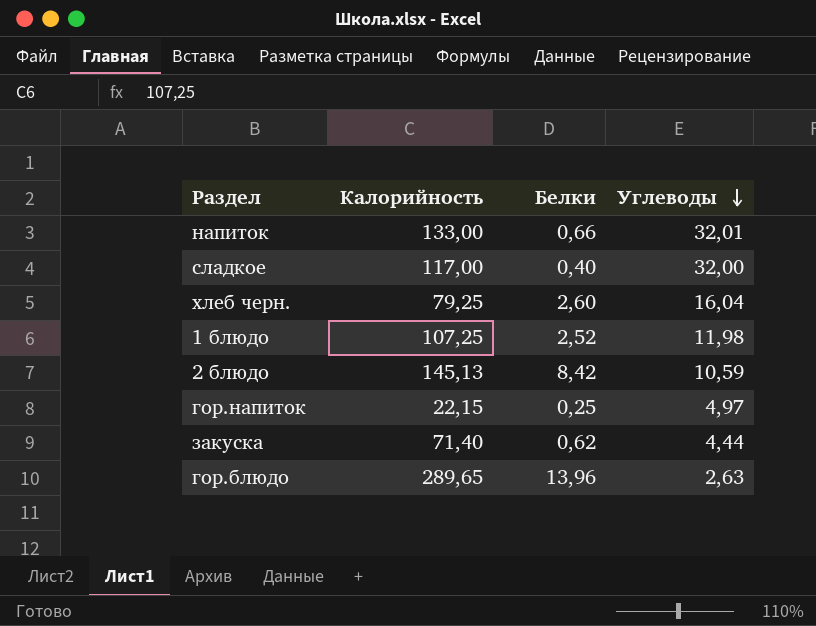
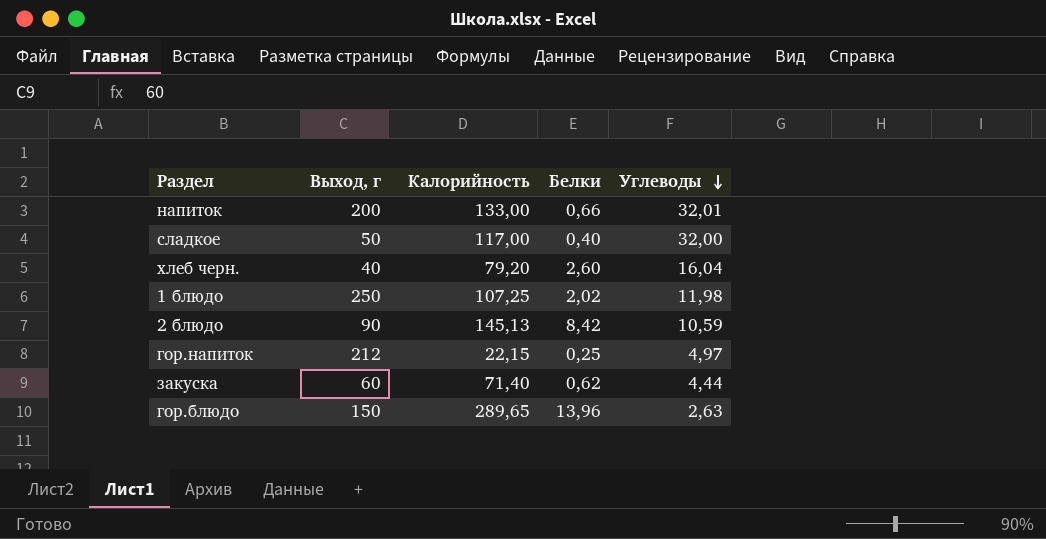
column Выход, г | position: none -> 2
хлеб черн. | Калорийность: 79,25 -> 79,20
1 блюдо | Белки: 2,52 -> 2,02

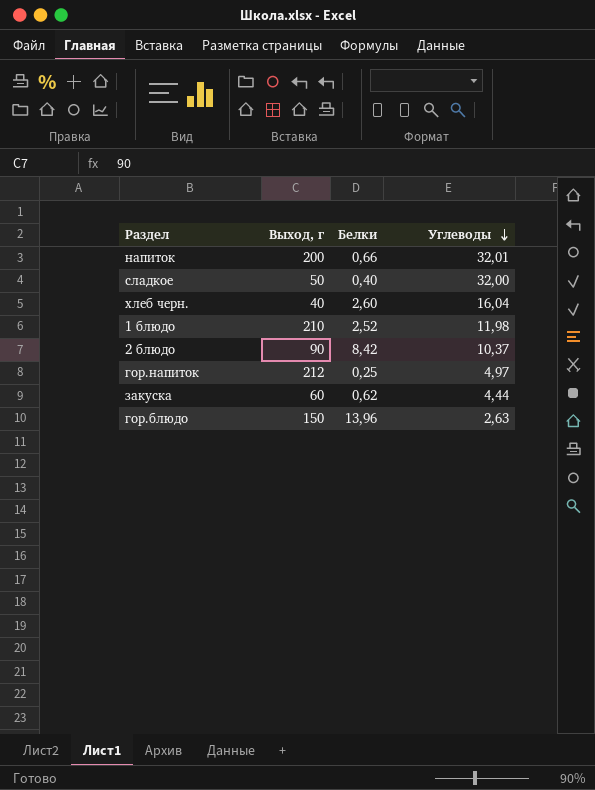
column Калорийность | position: 3 -> none
1 блюдо | Выход, г: 250 -> 210
1 блюдо | Белки: 2,02 -> 2,52
2 блюдо | Углеводы: 10,59 -> 10,37

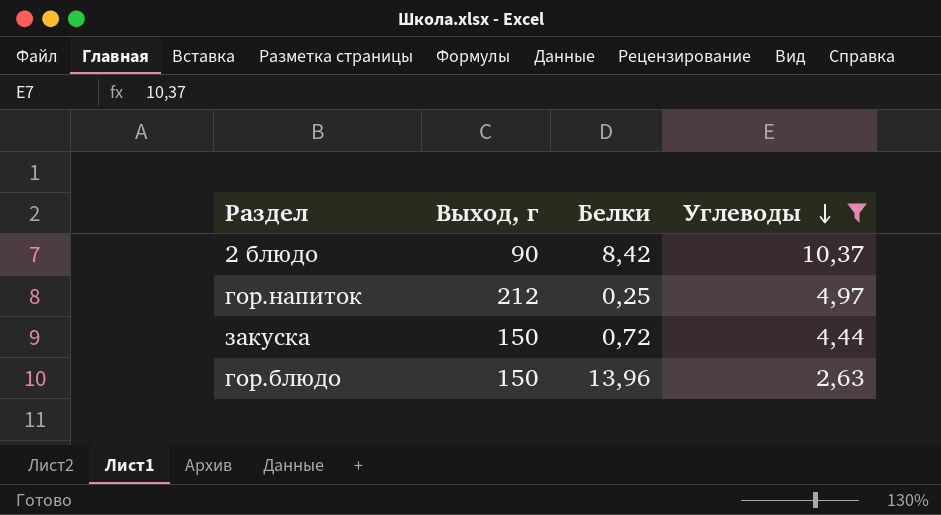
filter: none -> Углеводы <= 10,37
закуска | Выход, г: 60 -> 150
закуска | Белки: 0,62 -> 0,72

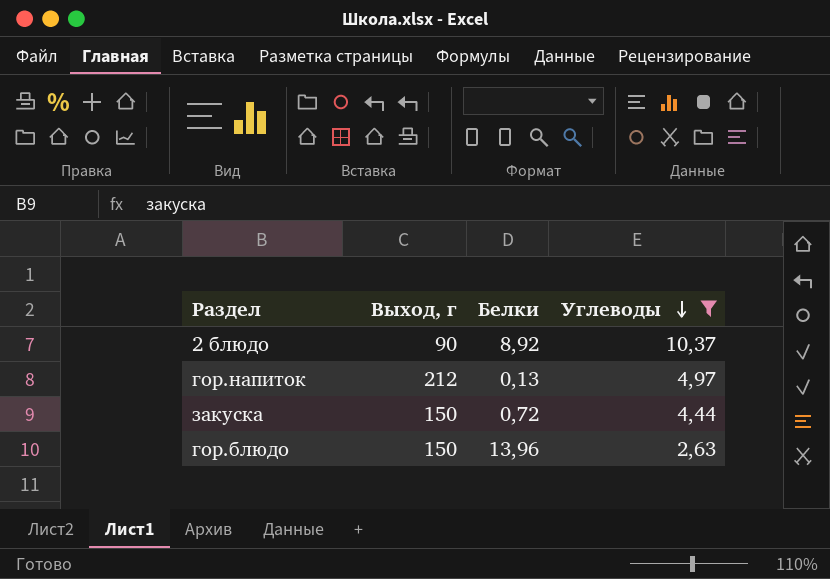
2 блюдо | Белки: 8,42 -> 8,92
гор.напиток | Белки: 0,25 -> 0,13

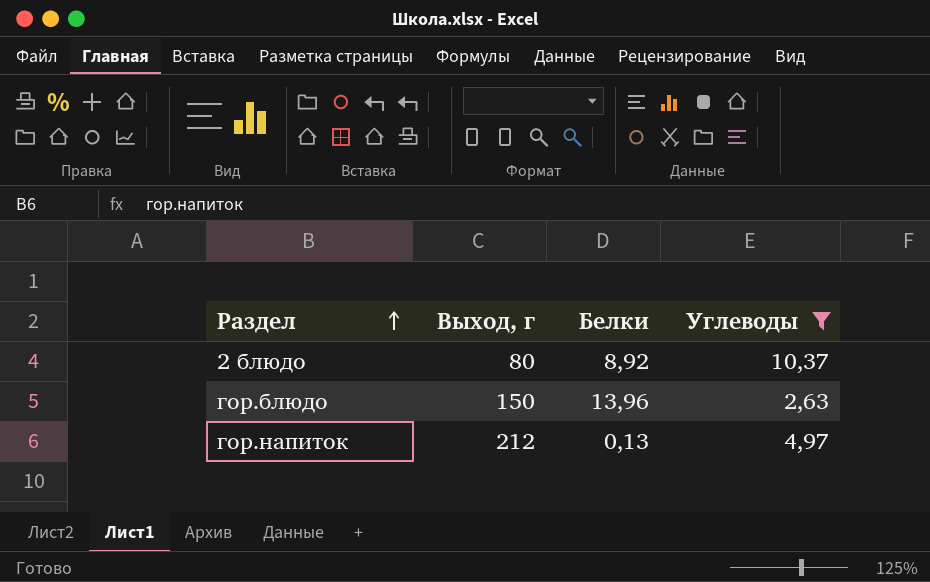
row order: Углеводы descending -> Раздел ascending
row закуска: 150 | 0,72 | 4,44 -> none
2 блюдо | Выход, г: 90 -> 80

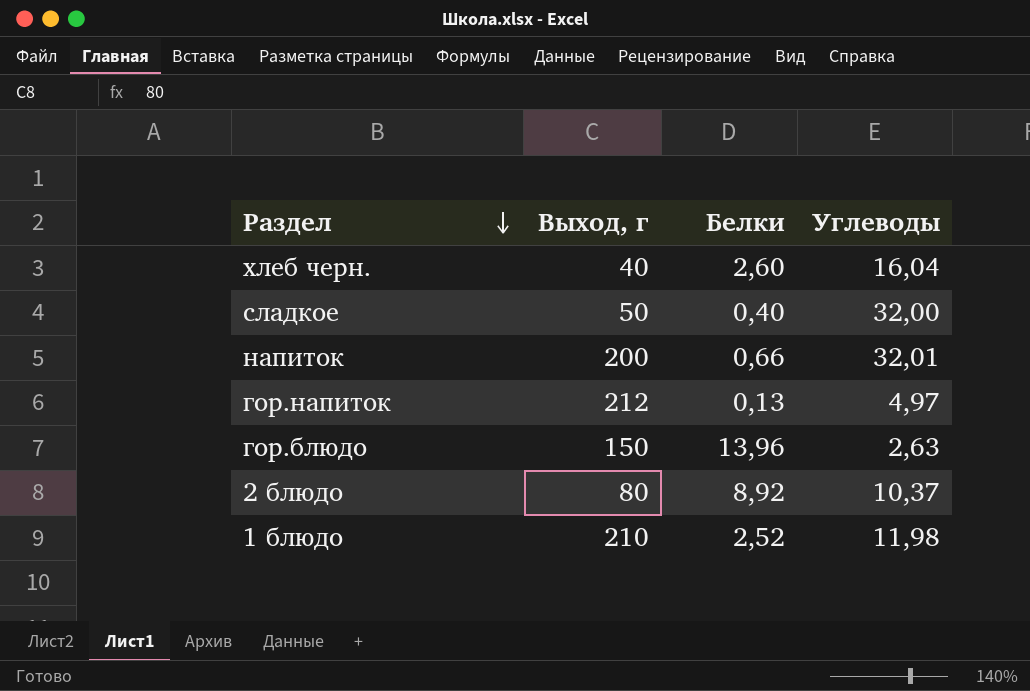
filter: Углеводы <= 10,37 -> none
row order: Раздел ascending -> Раздел descending

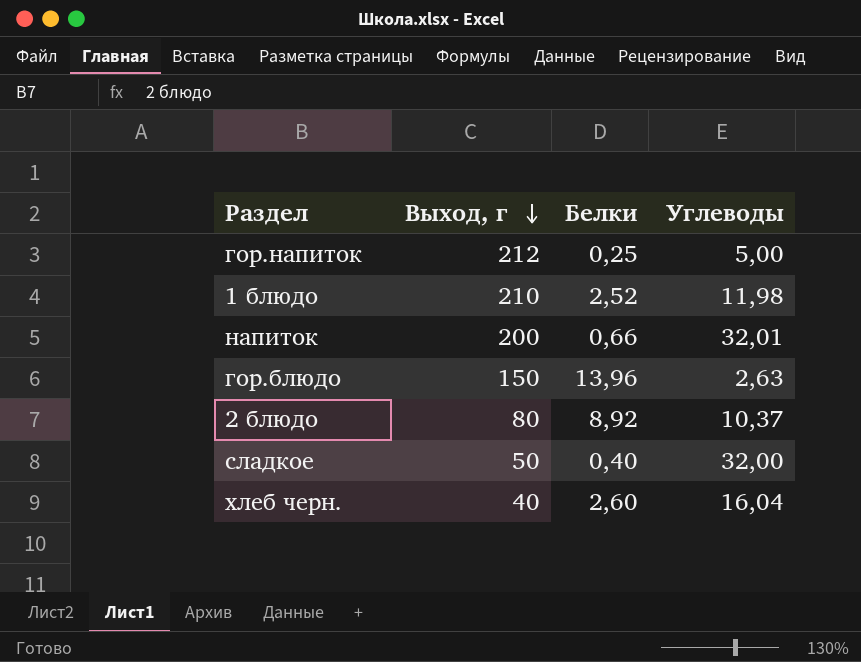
row order: Раздел descending -> Выход, г descending
гор.напиток | Белки: 0,13 -> 0,25
гор.напиток | Углеводы: 4,97 -> 5,00

